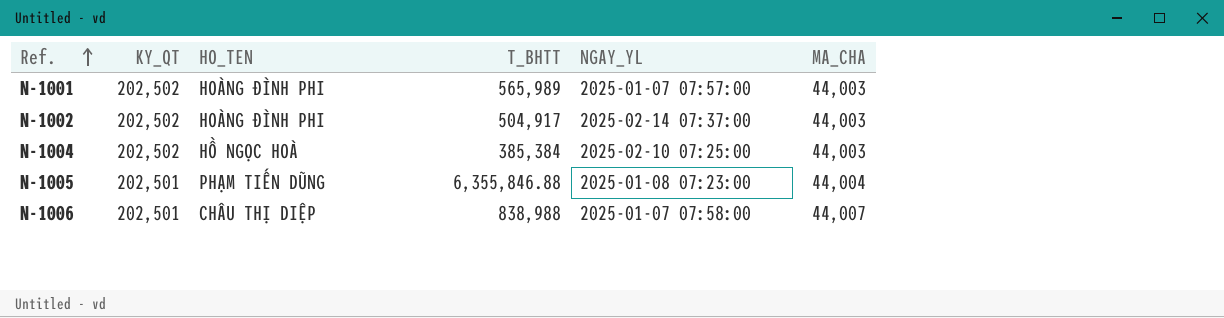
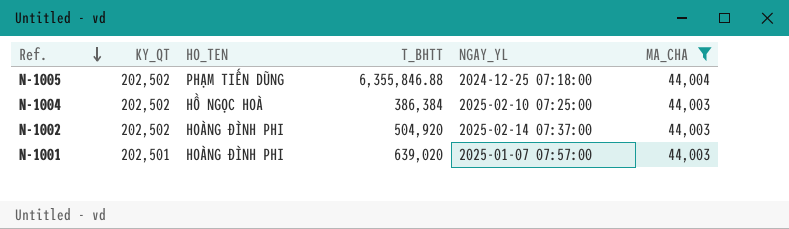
filter: none -> MA_CHA != 44,007
row order: Ref. ascending -> Ref. descending
N-1005 | KY_QT: 202,501 -> 202,502
N-1005 | NGAY_YL: 2025-01-08 07:23:00 -> 2024-12-25 07:18:00
N-1004 | T_BHTT: 385,384 -> 386,384
N-1002 | T_BHTT: 504,917 -> 504,920
N-1001 | KY_QT: 202,502 -> 202,501
N-1001 | T_BHTT: 565,989 -> 639,020

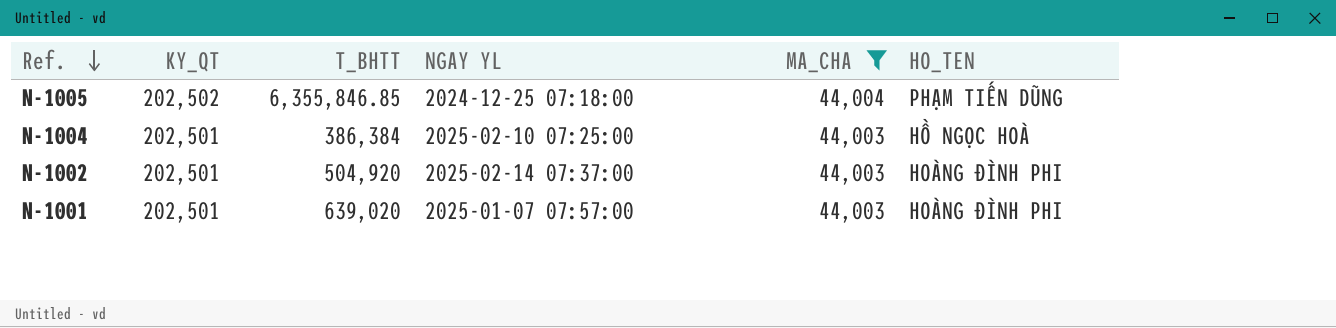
column name: NGAY_YL -> NGAY YL
column HO_TEN | position: 3 -> 6
N-1005 | T_BHTT: 6,355,846.88 -> 6,355,846.85
N-1004 | KY_QT: 202,502 -> 202,501
N-1002 | KY_QT: 202,502 -> 202,501

